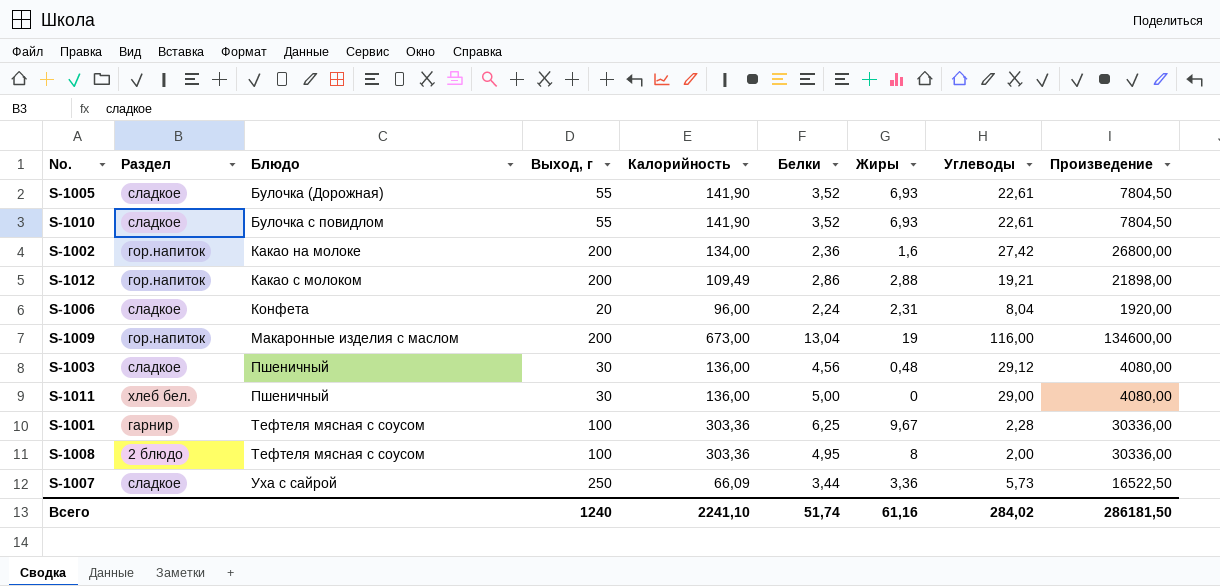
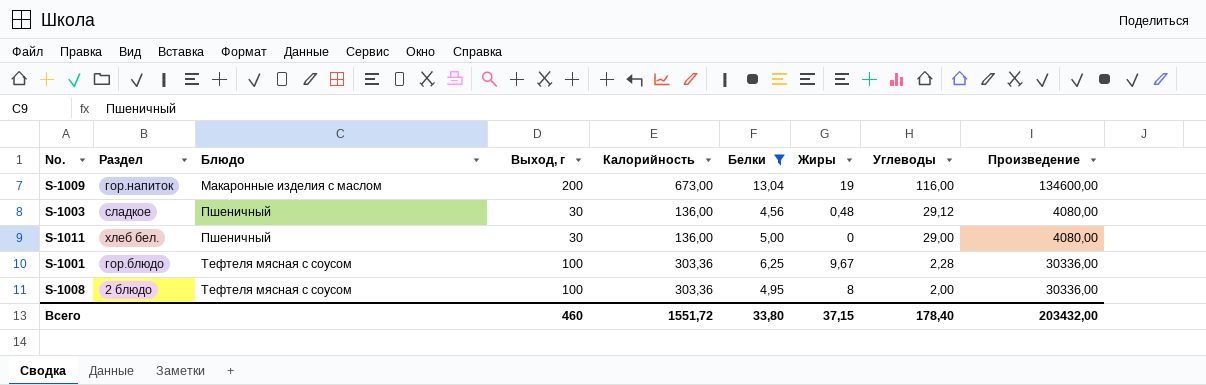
filter: none -> Белки >= 4,56
S-1001 | Раздел: гарнир -> гор.блюдо
Всего | Выход, г: 1240 -> 460
Всего | Калорийность: 2241,10 -> 1551,72
Всего | Белки: 51,74 -> 33,80
Всего | Жиры: 61,16 -> 37,15
Всего | Углеводы: 284,02 -> 178,40
Всего | Произведение: 286181,50 -> 203432,00

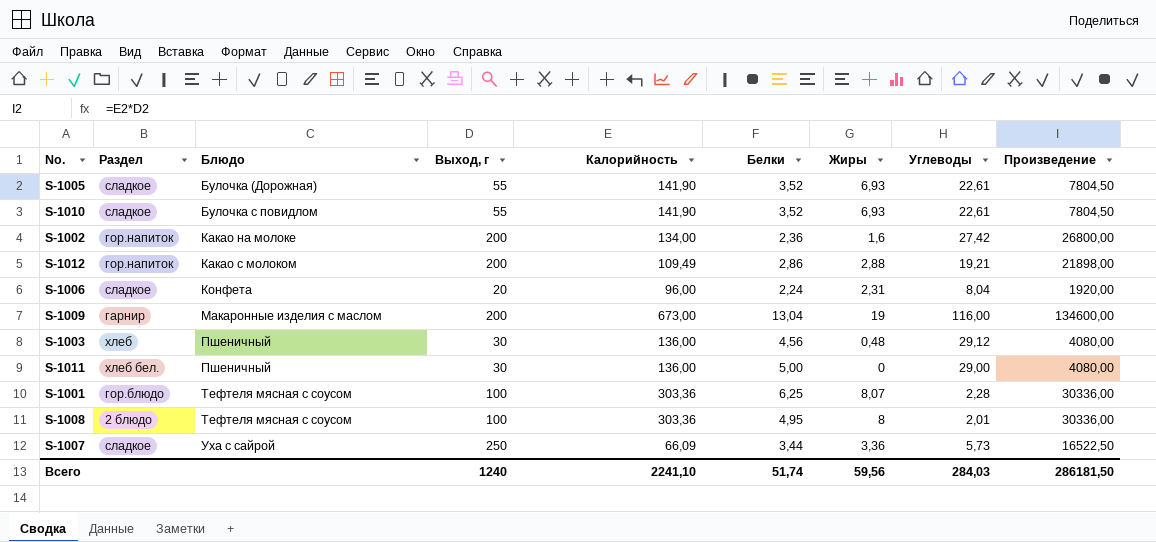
filter: Белки >= 4,56 -> none
S-1009 | Раздел: гор.напиток -> гарнир
S-1003 | Раздел: сладкое -> хлеб
S-1001 | Жиры: 9,67 -> 8,07
S-1008 | Углеводы: 2,00 -> 2,01
Всего | Выход, г: 460 -> 1240
Всего | Калорийность: 1551,72 -> 2241,10
Всего | Белки: 33,80 -> 51,74
Всего | Жиры: 37,15 -> 59,56
Всего | Углеводы: 178,40 -> 284,03
Всего | Произведение: 203432,00 -> 286181,50

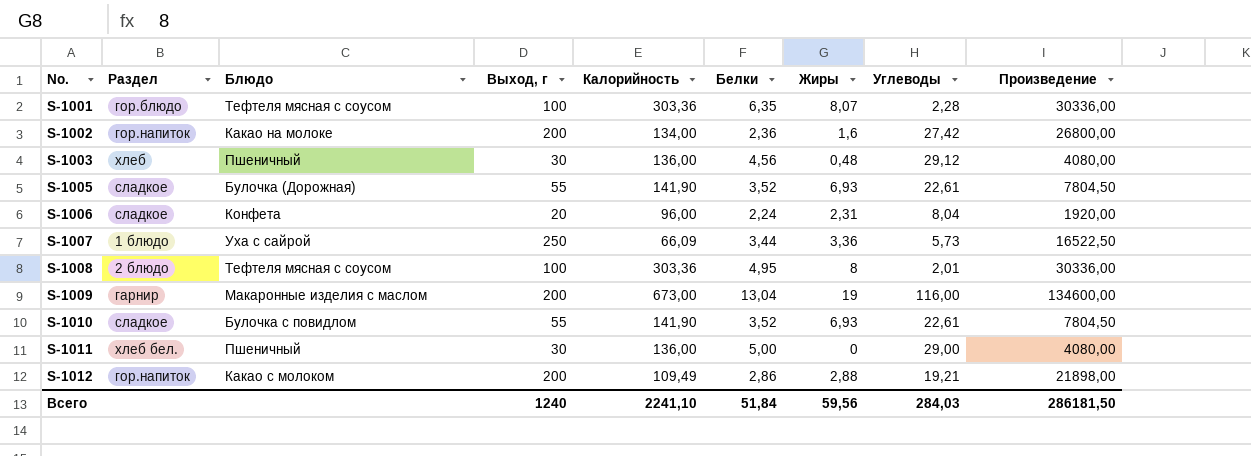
row order: Блюдо ascending -> No. ascending
S-1001 | Белки: 6,25 -> 6,35
S-1007 | Раздел: сладкое -> 1 блюдо
Всего | Белки: 51,74 -> 51,84

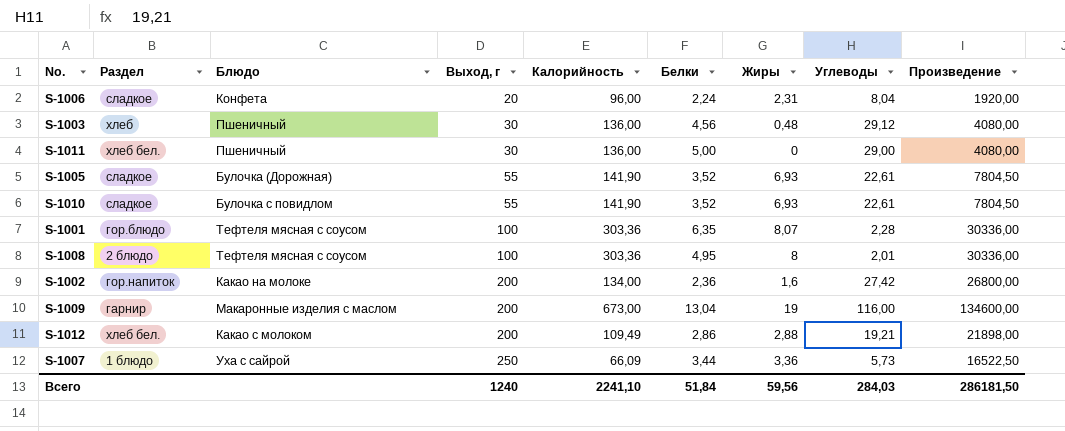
row order: No. ascending -> Выход, г ascending
S-1012 | Раздел: гор.напиток -> хлеб бел.

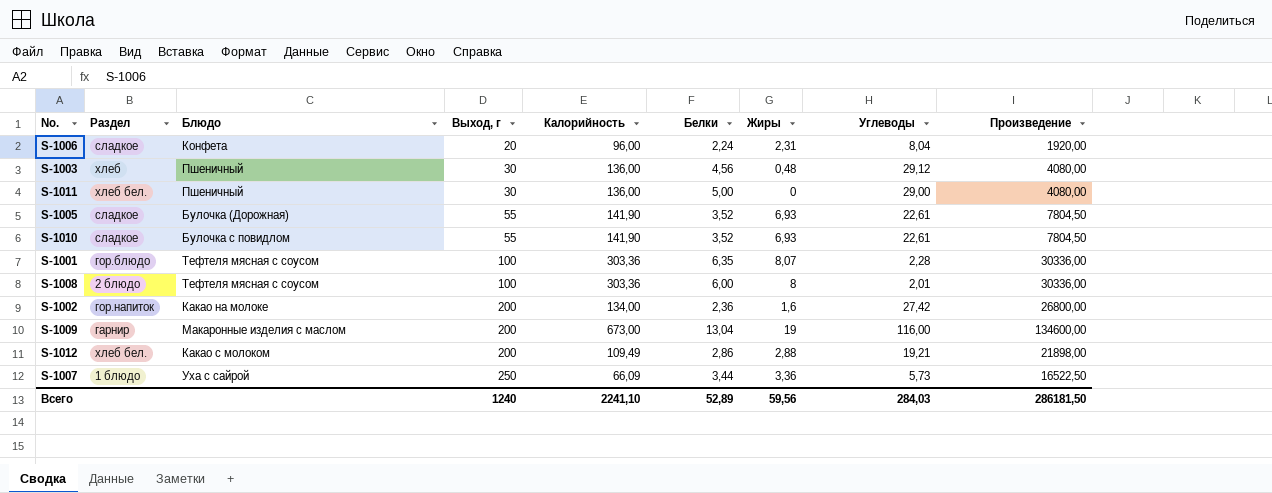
S-1008 | Белки: 4,95 -> 6,00
Всего | Белки: 51,84 -> 52,89

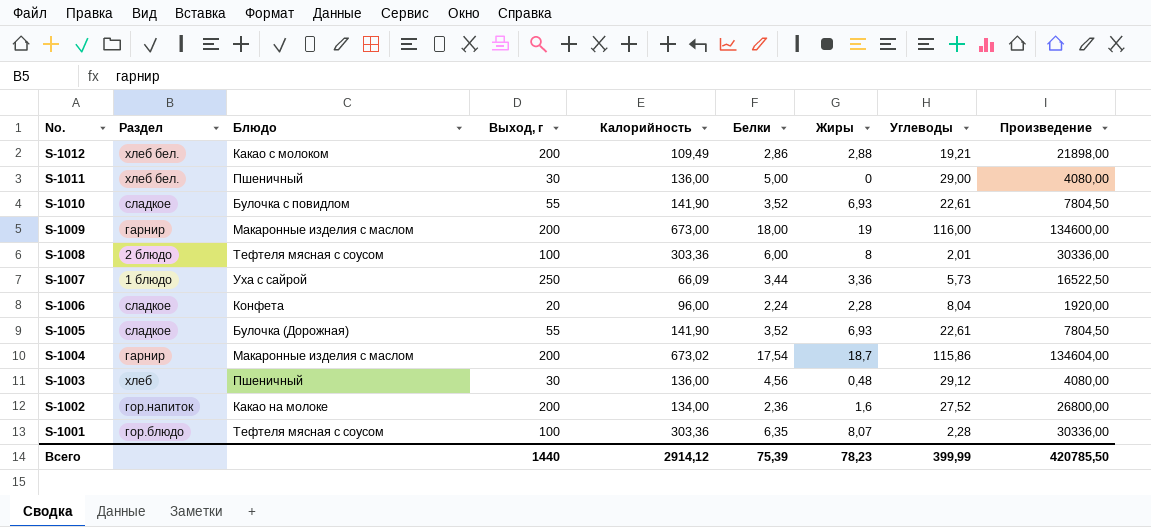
row order: Выход, г ascending -> No. descending
S-1009 | Белки: 13,04 -> 18,00
S-1006 | Жиры: 2,31 -> 2,28
row S-1004: none -> гарнир | Макаронные изделия с маслом | 200 | 673,02 | 17,54 | 18,7 | 115,86 | 134604,00
S-1002 | Углеводы: 27,42 -> 27,52
Всего | Выход, г: 1240 -> 1440
Всего | Калорийность: 2241,10 -> 2914,12
Всего | Белки: 52,89 -> 75,39
Всего | Жиры: 59,56 -> 78,23
Всего | Углеводы: 284,03 -> 399,99
Всего | Произведение: 286181,50 -> 420785,50

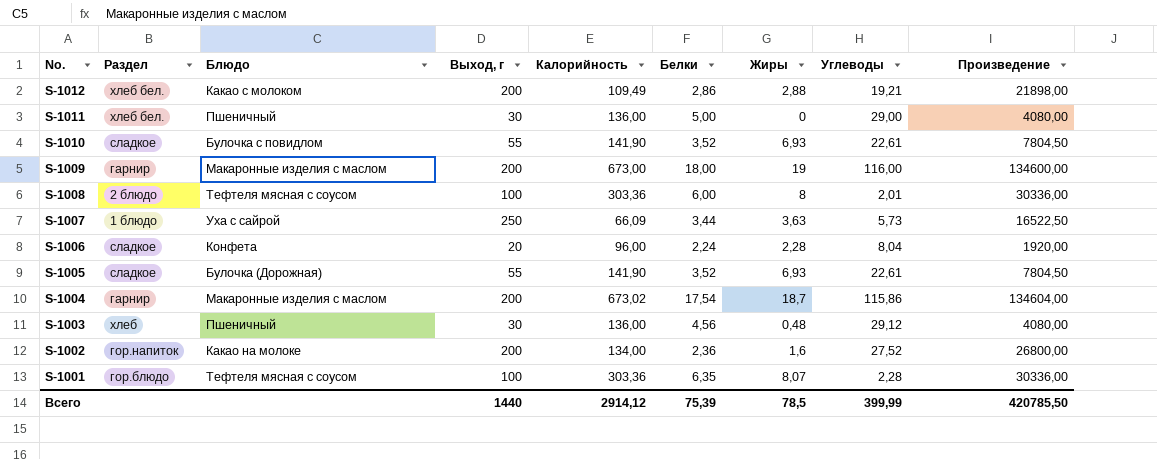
S-1007 | Жиры: 3,36 -> 3,63
Всего | Жиры: 78,23 -> 78,5

